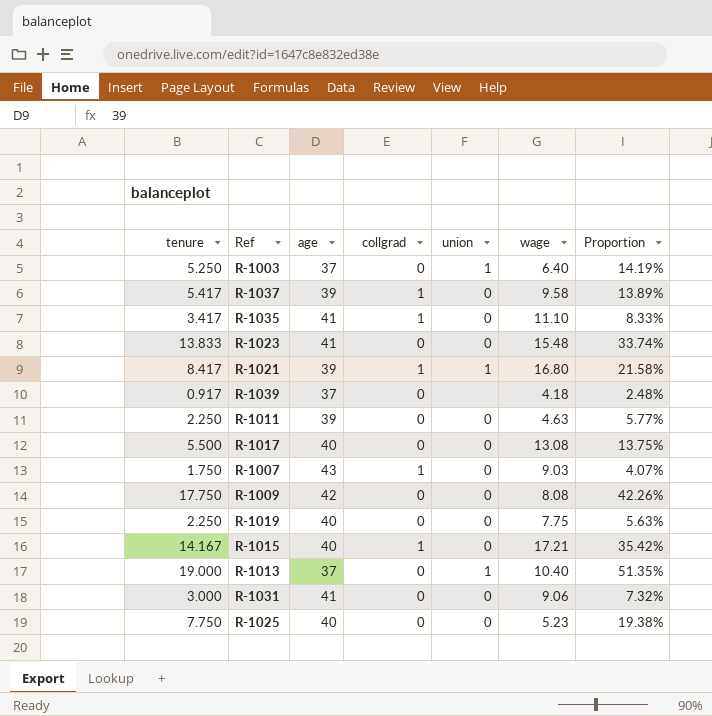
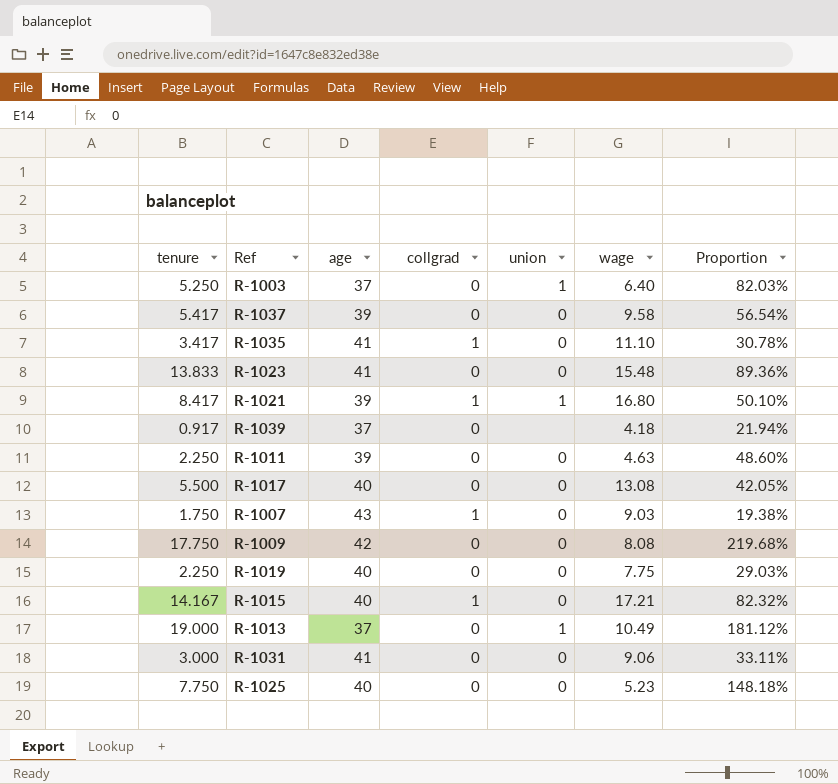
column Proportion | formula: [tenure] / [age] -> [tenure] / [wage]
R-1037 | collgrad: 1 -> 0
R-1013 | wage: 10.40 -> 10.49

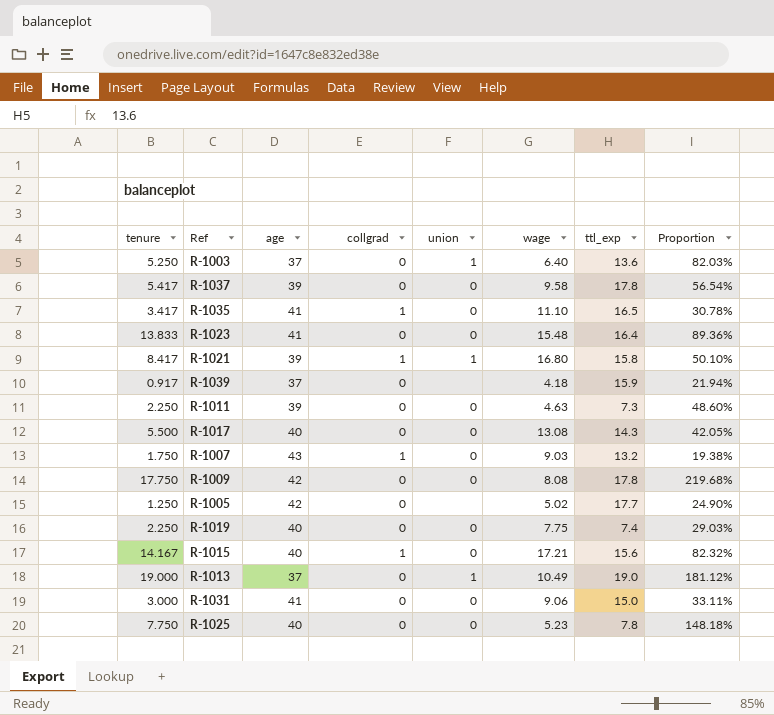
column ttl_exp | position: none -> 7
row R-1005: none -> 1.250 | 42 | 0 | none | 5.02 | 17.7 | 24.90%

